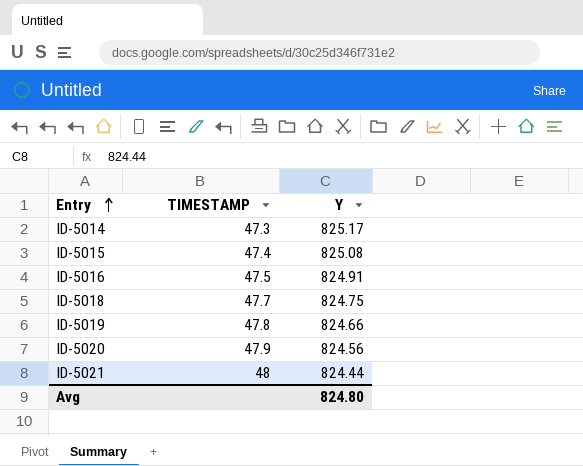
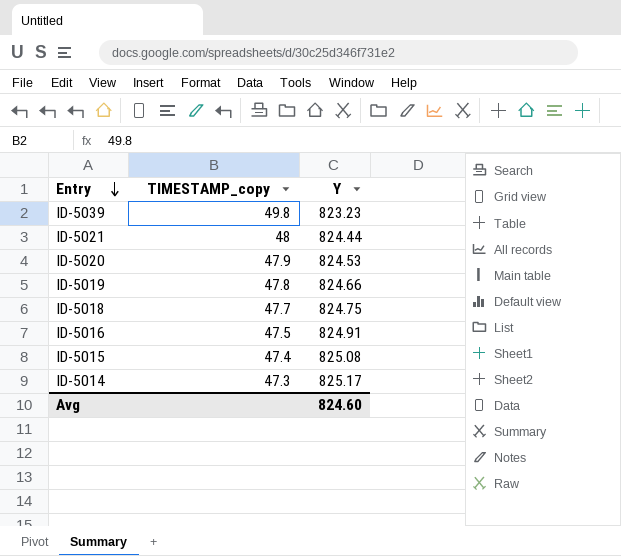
row order: Entry ascending -> Entry descending
column name: TIMESTAMP -> TIMESTAMP_copy
row ID-5039: none -> 49.8 | 823.23
ID-5020 | Y: 824.56 -> 824.53
Avg | Y: 824.80 -> 824.60

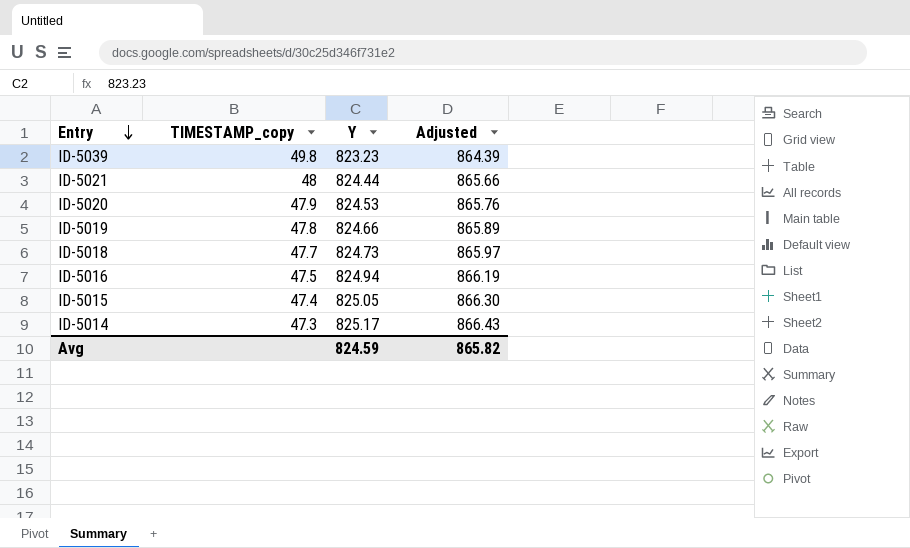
column Adjusted | formula: none -> [Y] * 1.05
ID-5018 | Y: 824.75 -> 824.73
ID-5016 | Y: 824.91 -> 824.94
ID-5015 | Y: 825.08 -> 825.05
Avg | Y: 824.60 -> 824.59

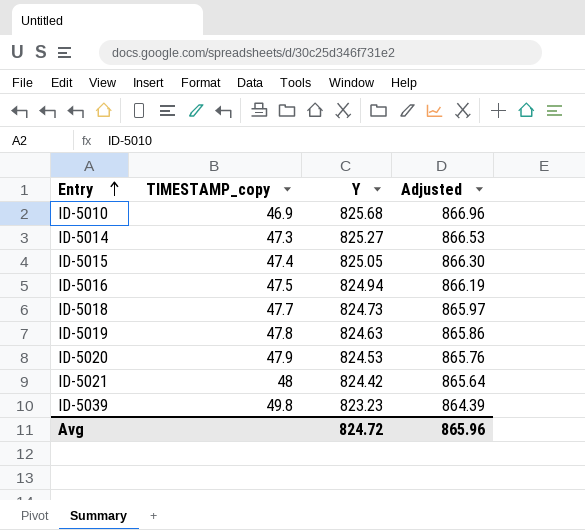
row order: Entry descending -> Entry ascending
row ID-5010: none -> 46.9 | 825.68 | 866.96
ID-5014 | Y: 825.17 -> 825.27
ID-5014 | Adjusted: 866.43 -> 866.53
ID-5019 | Y: 824.66 -> 824.63
ID-5019 | Adjusted: 865.89 -> 865.86
ID-5021 | Y: 824.44 -> 824.42
ID-5021 | Adjusted: 865.66 -> 865.64
Avg | Y: 824.59 -> 824.72
Avg | Adjusted: 865.82 -> 865.96

